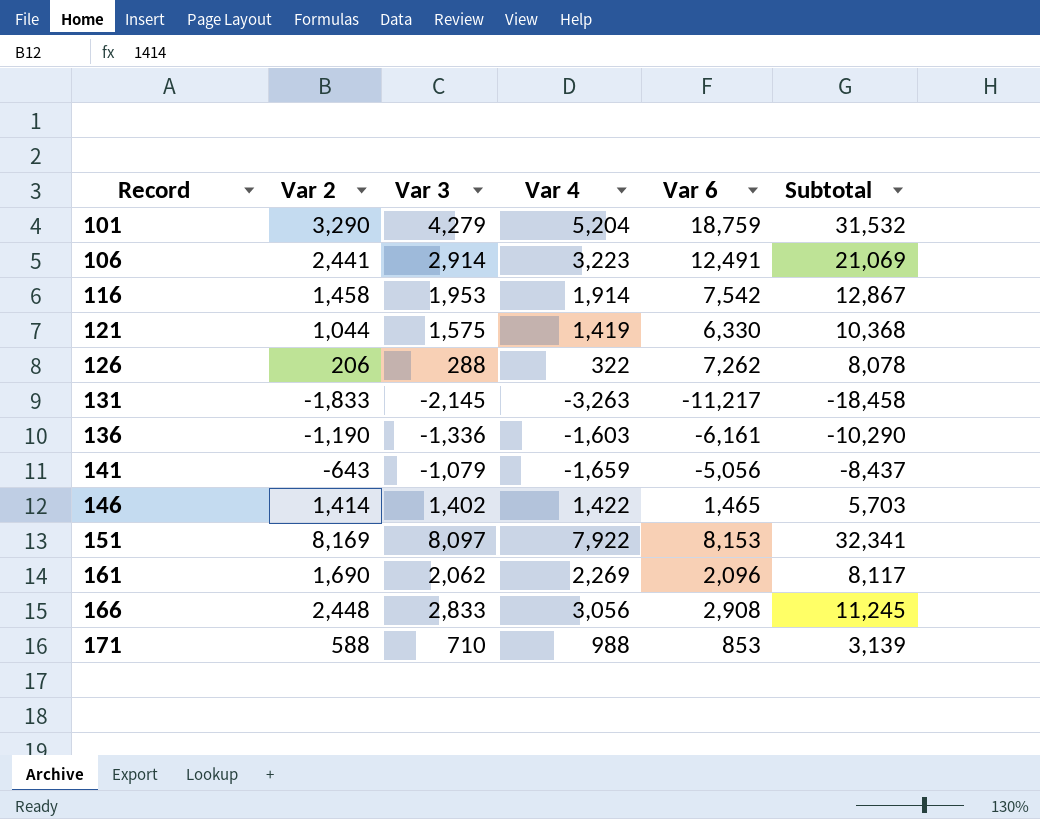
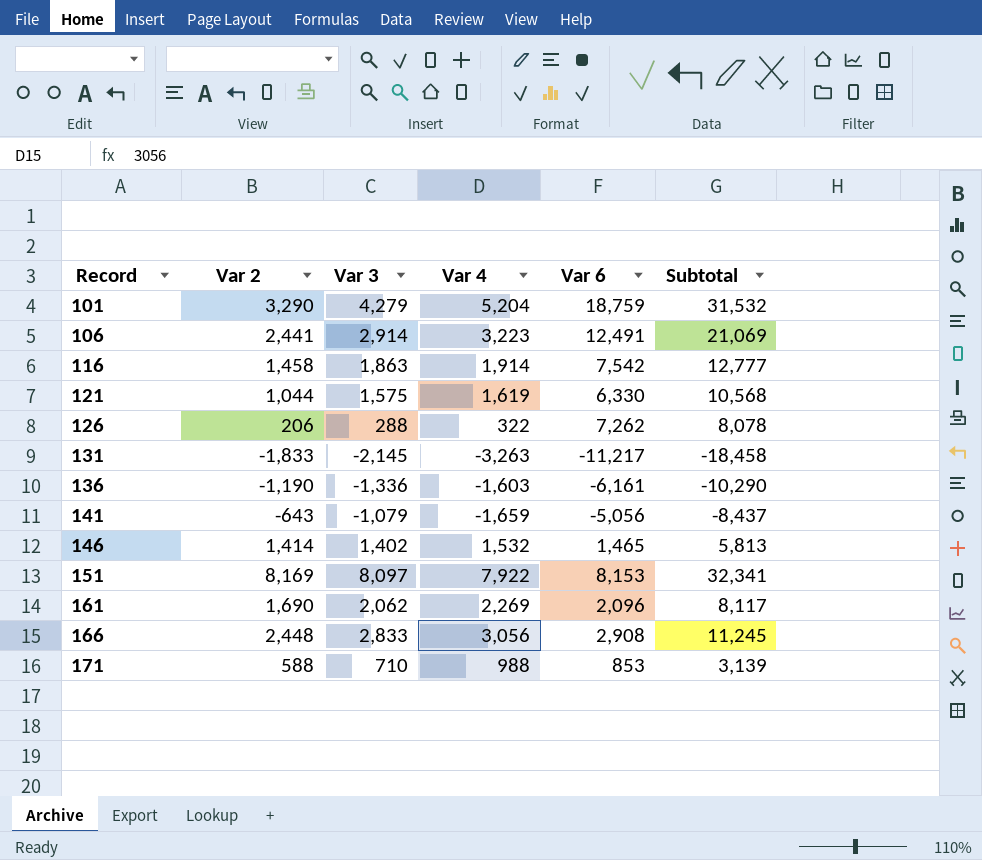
116 | Var 3: 1,953 -> 1,863
116 | Subtotal: 12,867 -> 12,777
121 | Var 4: 1,419 -> 1,619
121 | Subtotal: 10,368 -> 10,568
146 | Var 4: 1,422 -> 1,532
146 | Subtotal: 5,703 -> 5,813

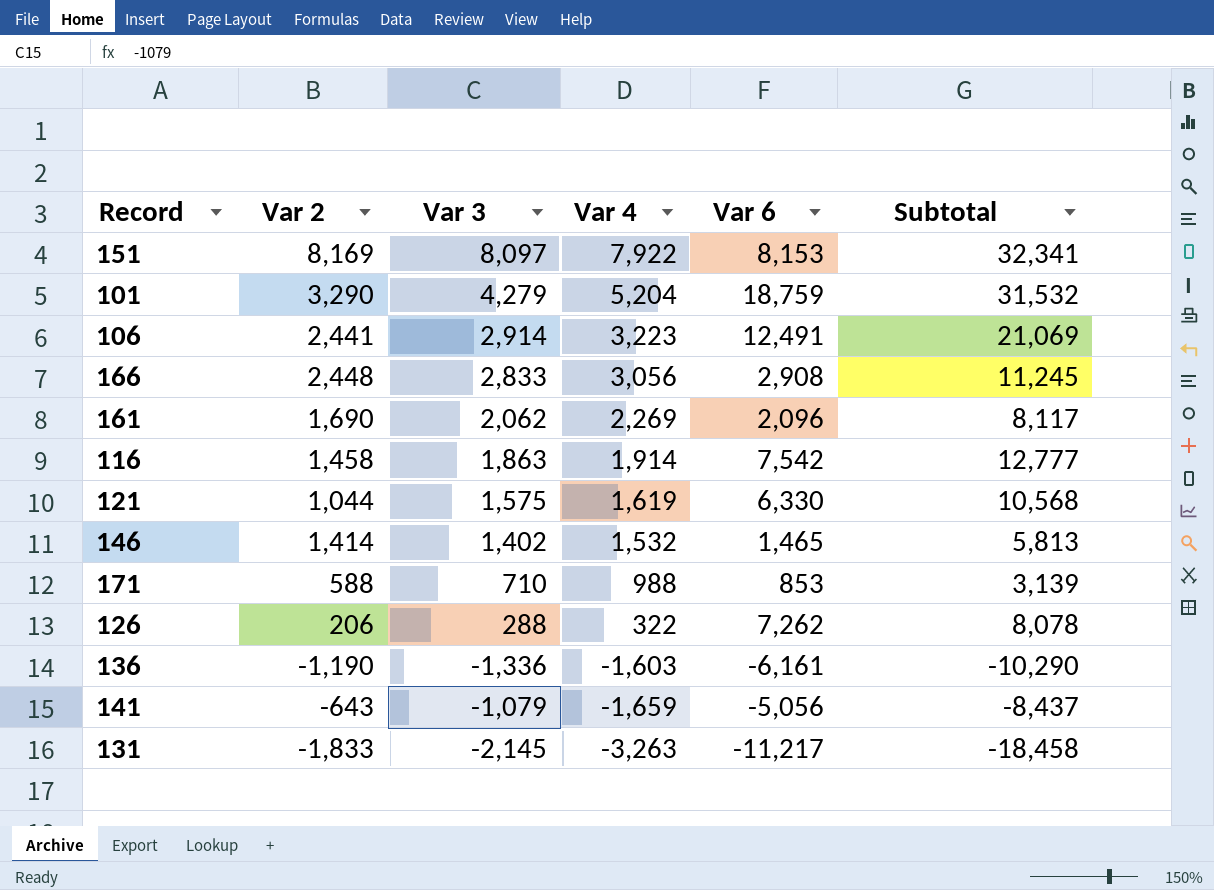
row order: Record ascending -> Var 4 descending

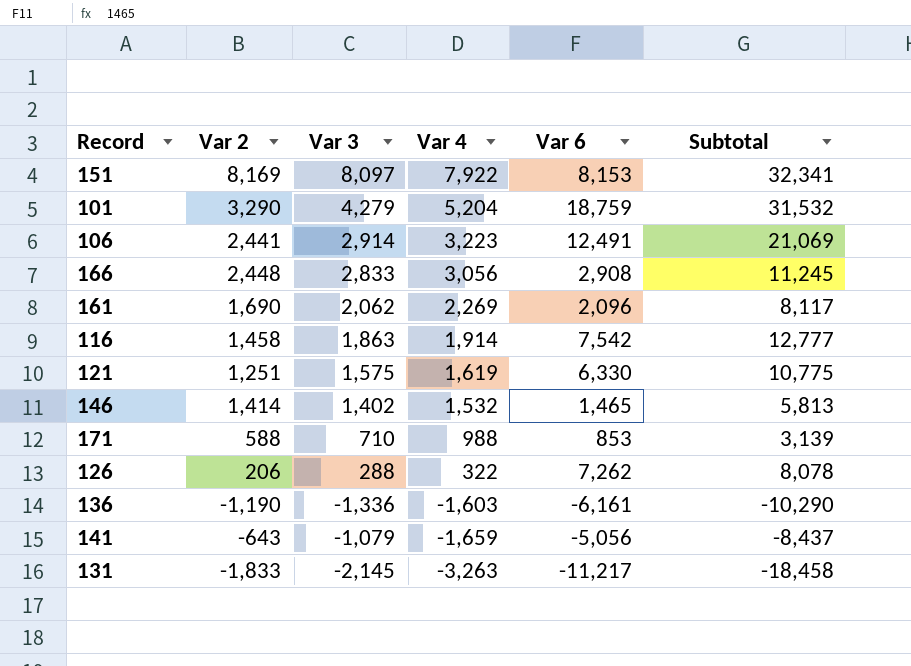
121 | Var 2: 1,044 -> 1,251
121 | Subtotal: 10,568 -> 10,775

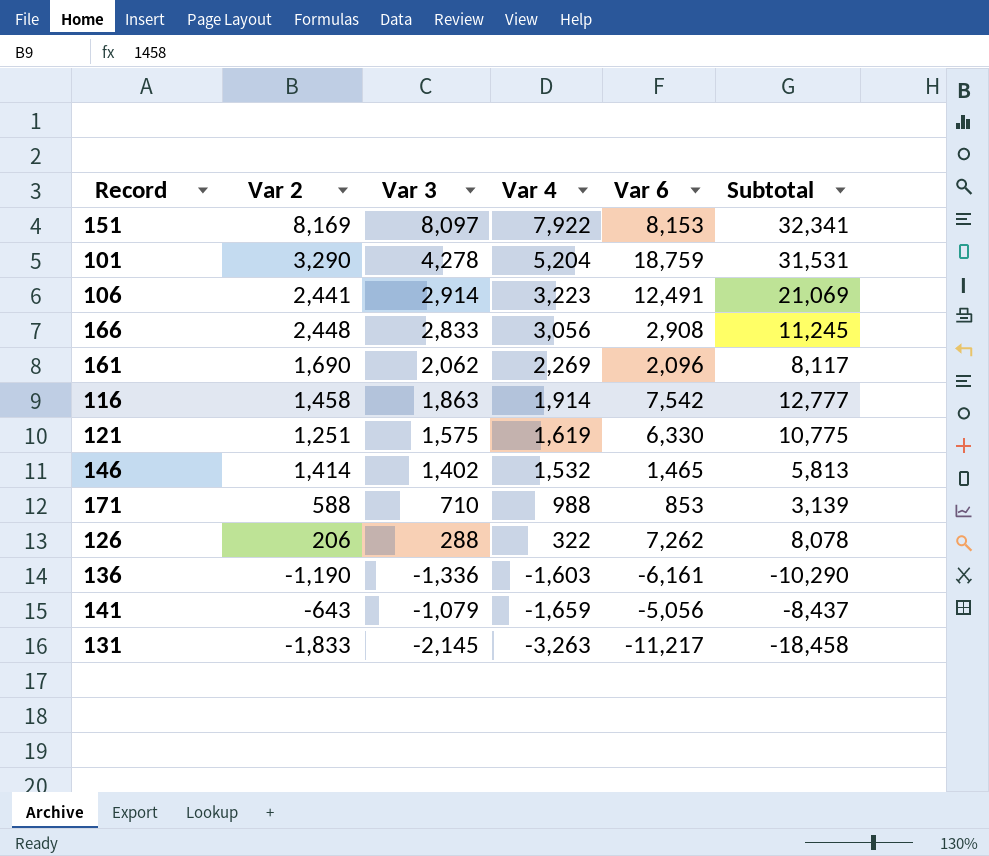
101 | Var 3: 4,279 -> 4,278
101 | Subtotal: 31,532 -> 31,531

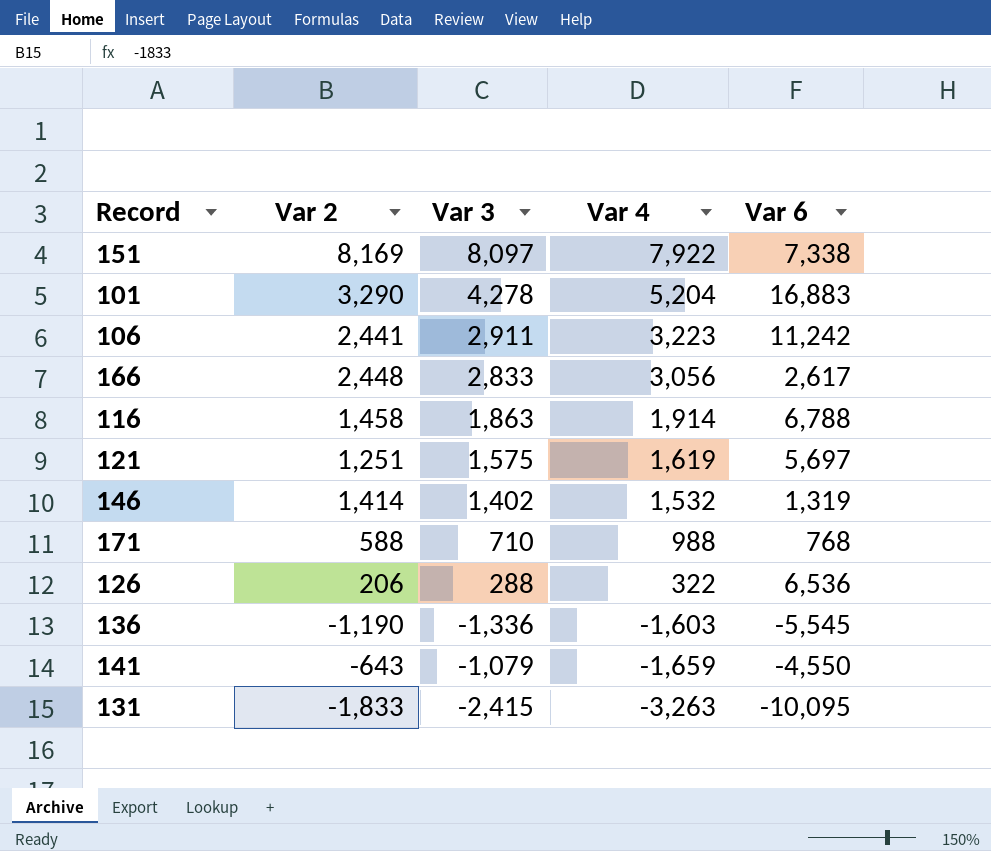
column Subtotal | formula: [Var 2] + [Var 3] + [Var 4] + [Var 6] -> none
row 161: 1,690 | 2,062 | 2,269 | 2,096 | 8,117 -> none
151 | Var 6: 8,153 -> 7,338
101 | Var 6: 18,759 -> 16,883
106 | Var 3: 2,914 -> 2,911
106 | Var 6: 12,491 -> 11,242
166 | Var 6: 2,908 -> 2,617
116 | Var 6: 7,542 -> 6,788
121 | Var 6: 6,330 -> 5,697
146 | Var 6: 1,465 -> 1,319
171 | Var 6: 853 -> 768
126 | Var 6: 7,262 -> 6,536
136 | Var 6: -6,161 -> -5,545
141 | Var 6: -5,056 -> -4,550
131 | Var 3: -2,145 -> -2,415
131 | Var 6: -11,217 -> -10,095

